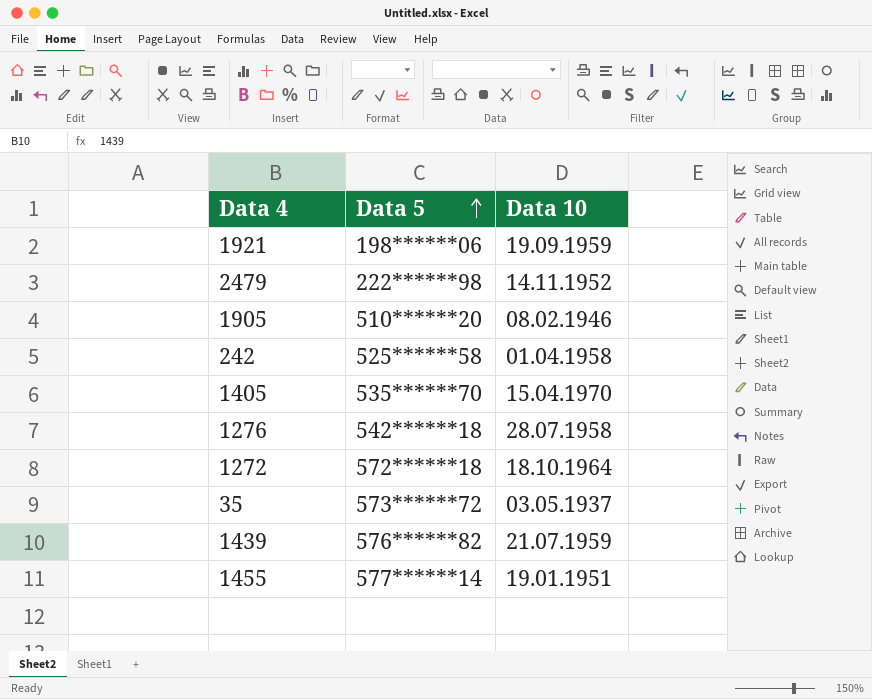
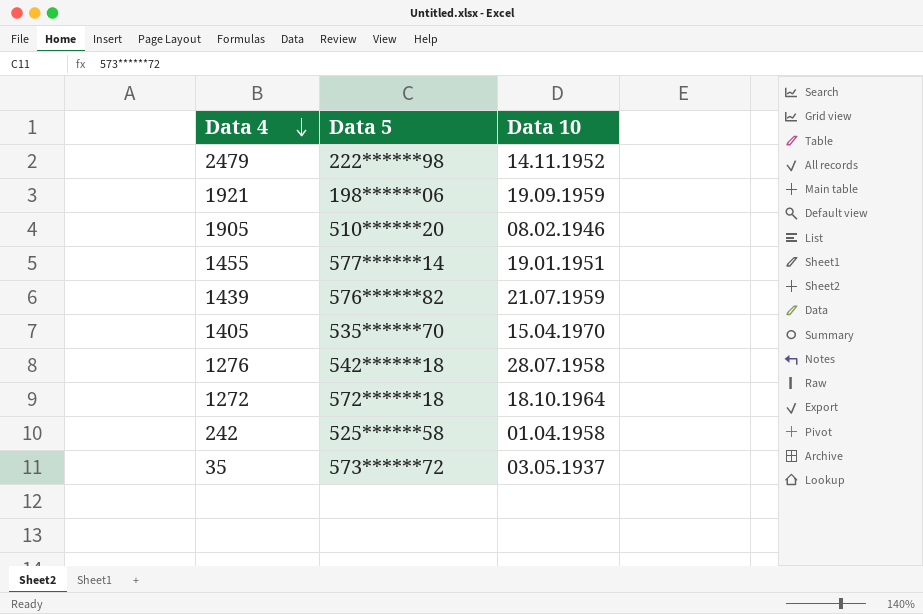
row order: Data 5 ascending -> Data 4 descending

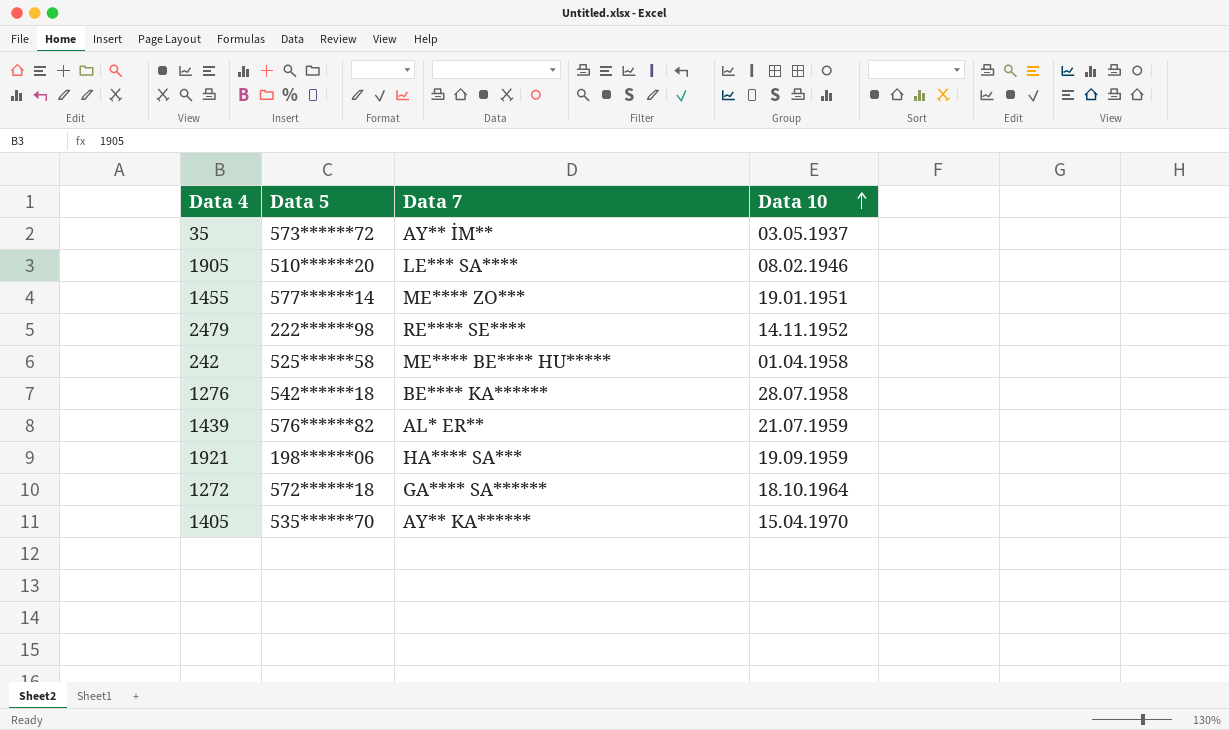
row order: Data 4 descending -> Data 10 ascending
column Data 7 | position: none -> 3

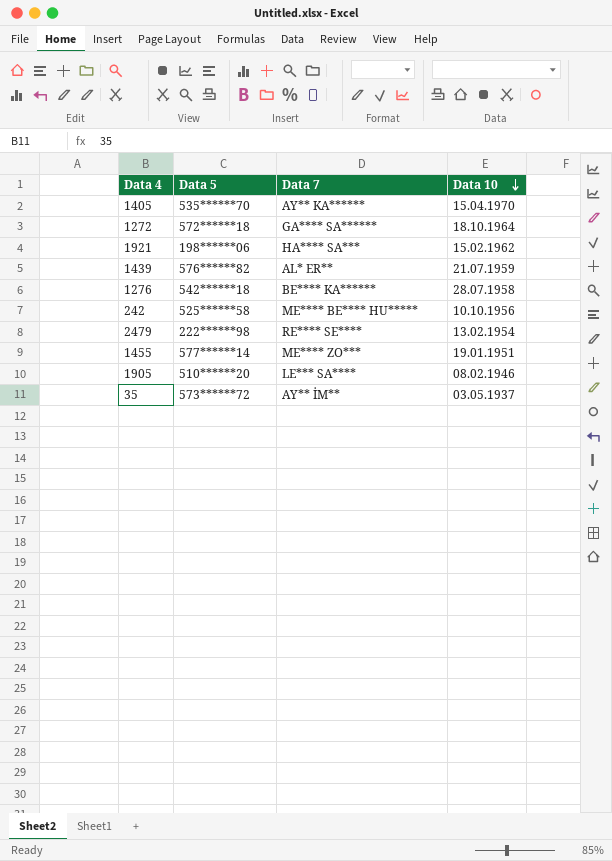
row order: Data 10 ascending -> Data 10 descending
1921 | Data 10: 19.09.1959 -> 15.02.1962
242 | Data 10: 01.04.1958 -> 10.10.1956
2479 | Data 10: 14.11.1952 -> 13.02.1954

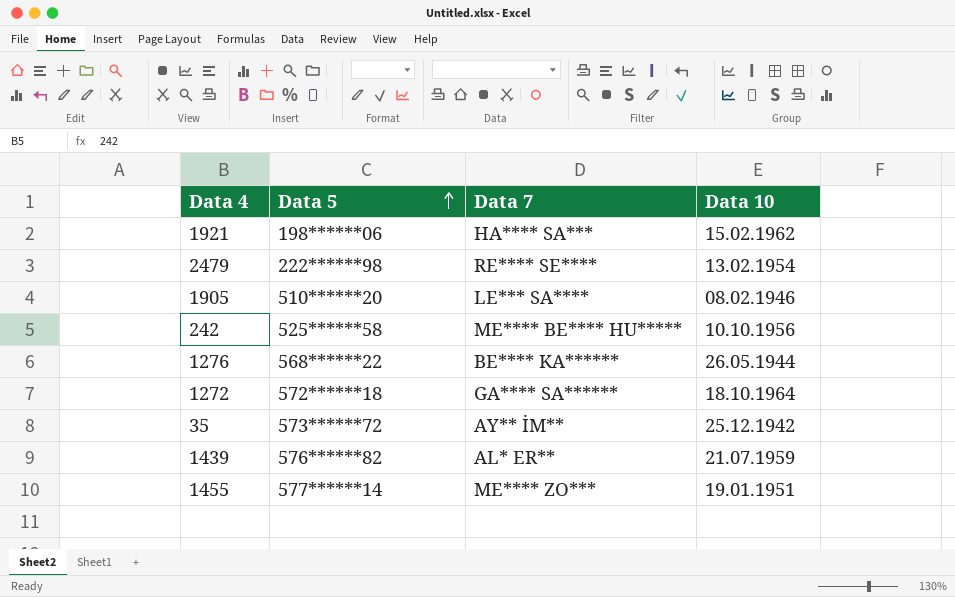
row order: Data 10 descending -> Data 5 ascending
row 1405: 535******70 | AY** KA****** | 15.04.1970 -> none
1276 | Data 5: 542******18 -> 568******22
1276 | Data 10: 28.07.1958 -> 26.05.1944
35 | Data 10: 03.05.1937 -> 25.12.1942

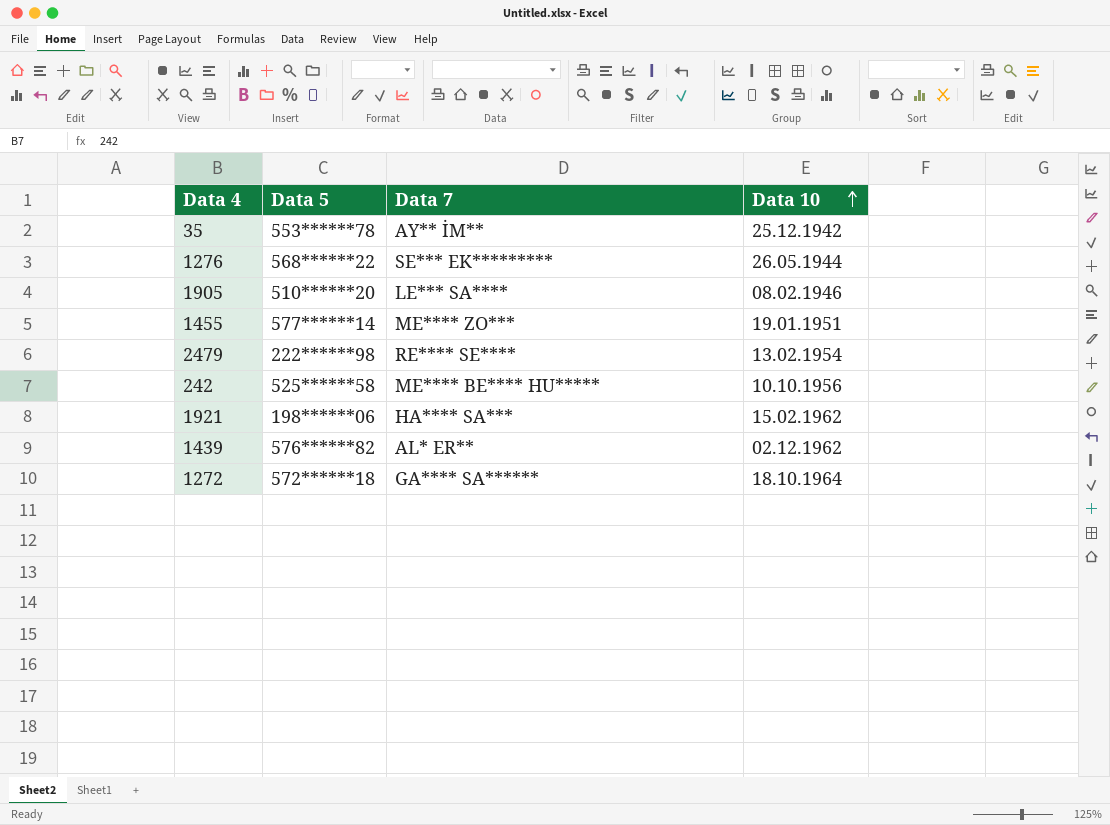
row order: Data 5 ascending -> Data 10 ascending
35 | Data 5: 573******72 -> 553******78
1276 | Data 7: BE**** KA****** -> SE*** EK*********
1439 | Data 10: 21.07.1959 -> 02.12.1962

